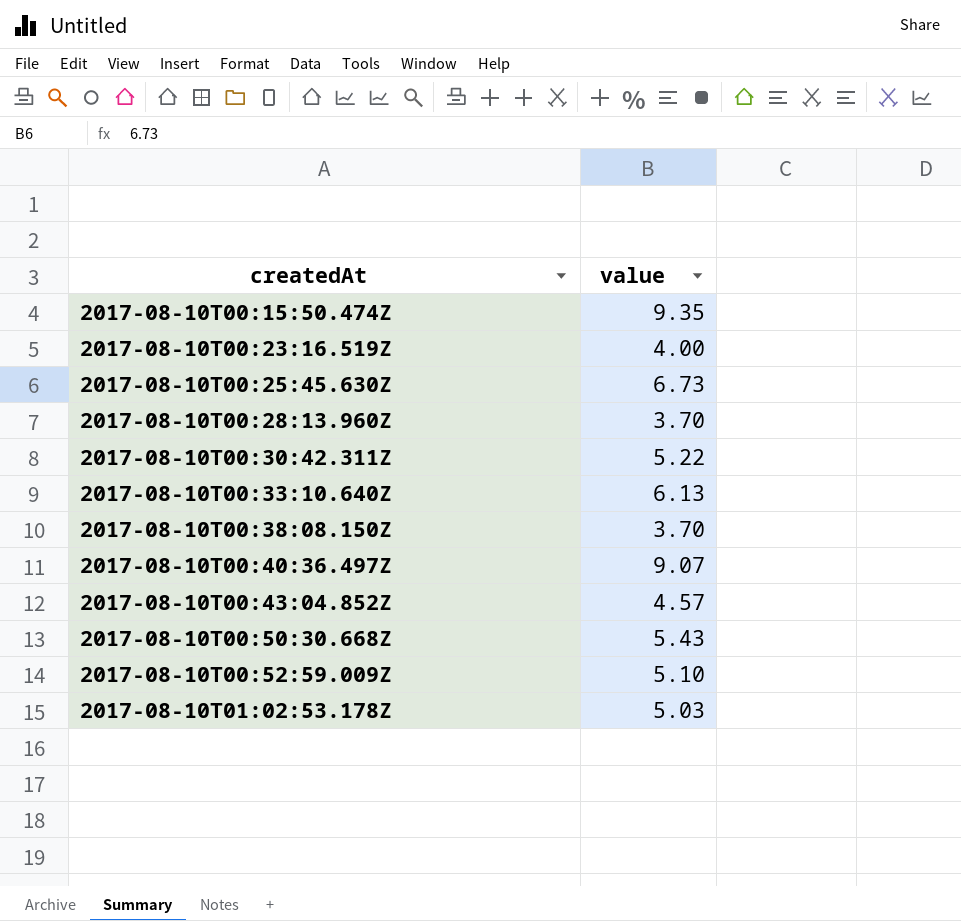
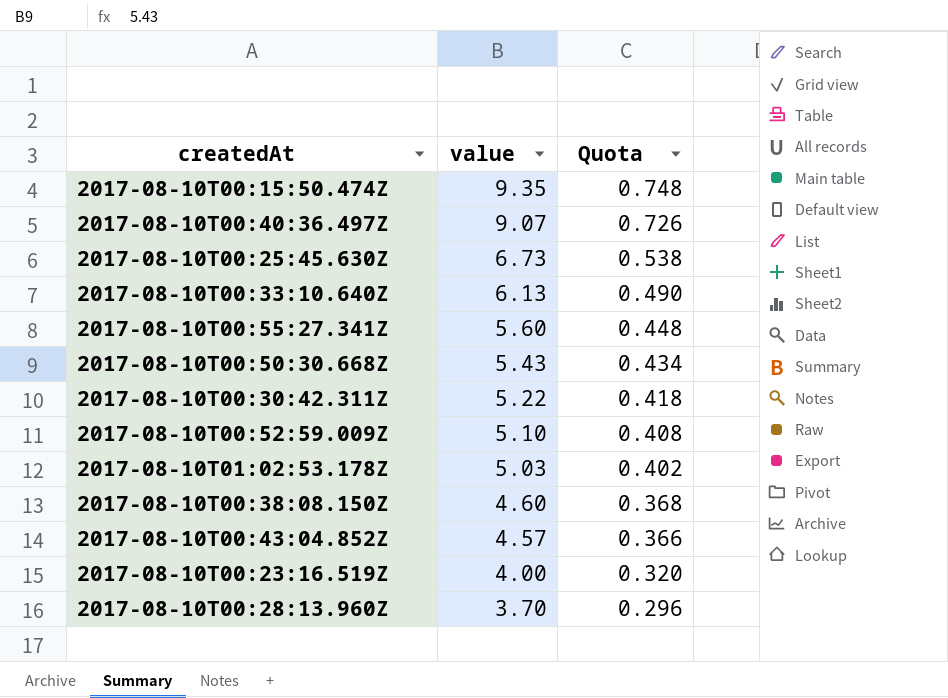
row order: createdAt ascending -> value descending
column Quota | formula: none -> [value] * 0.08
row 2017-08-10T00:55:27.341Z: none -> 5.60 | 0.448
2017-08-10T00:38:08.150Z | value: 3.70 -> 4.60

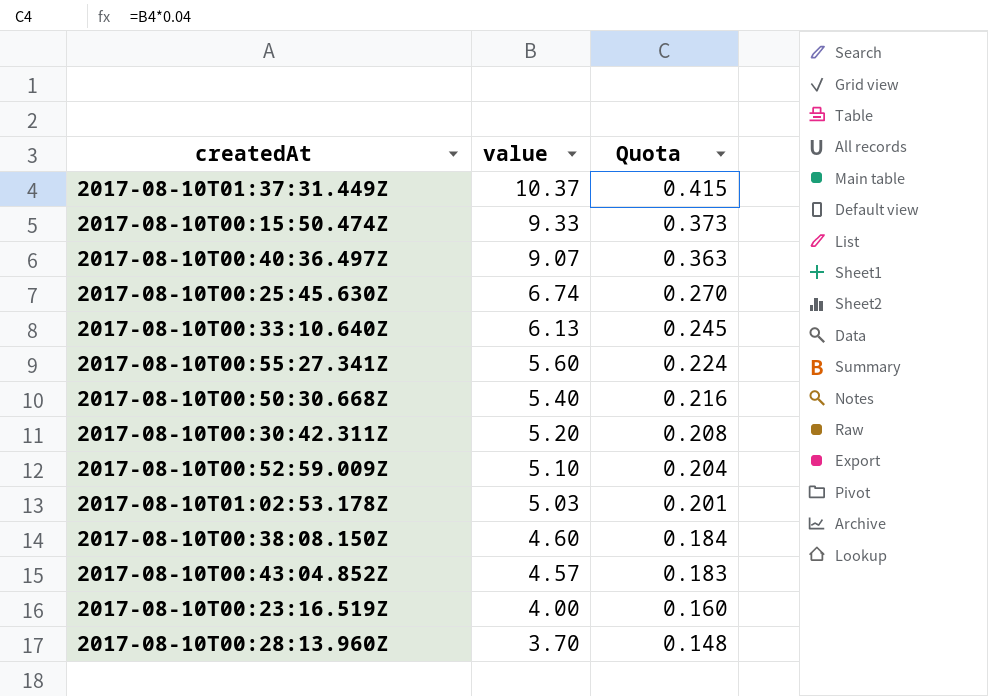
column Quota | formula: [value] * 0.08 -> [value] * 0.04
row 2017-08-10T01:37:31.449Z: none -> 10.37 | 0.415
2017-08-10T00:15:50.474Z | value: 9.35 -> 9.33
2017-08-10T00:25:45.630Z | value: 6.73 -> 6.74
2017-08-10T00:50:30.668Z | value: 5.43 -> 5.40
2017-08-10T00:30:42.311Z | value: 5.22 -> 5.20

